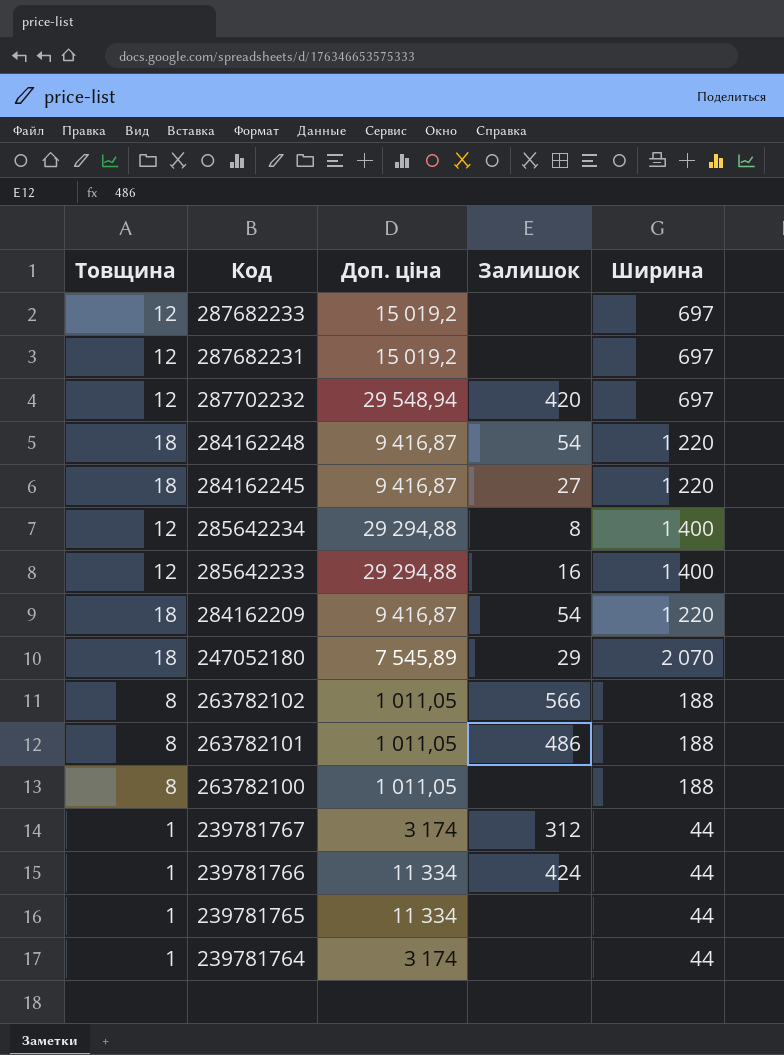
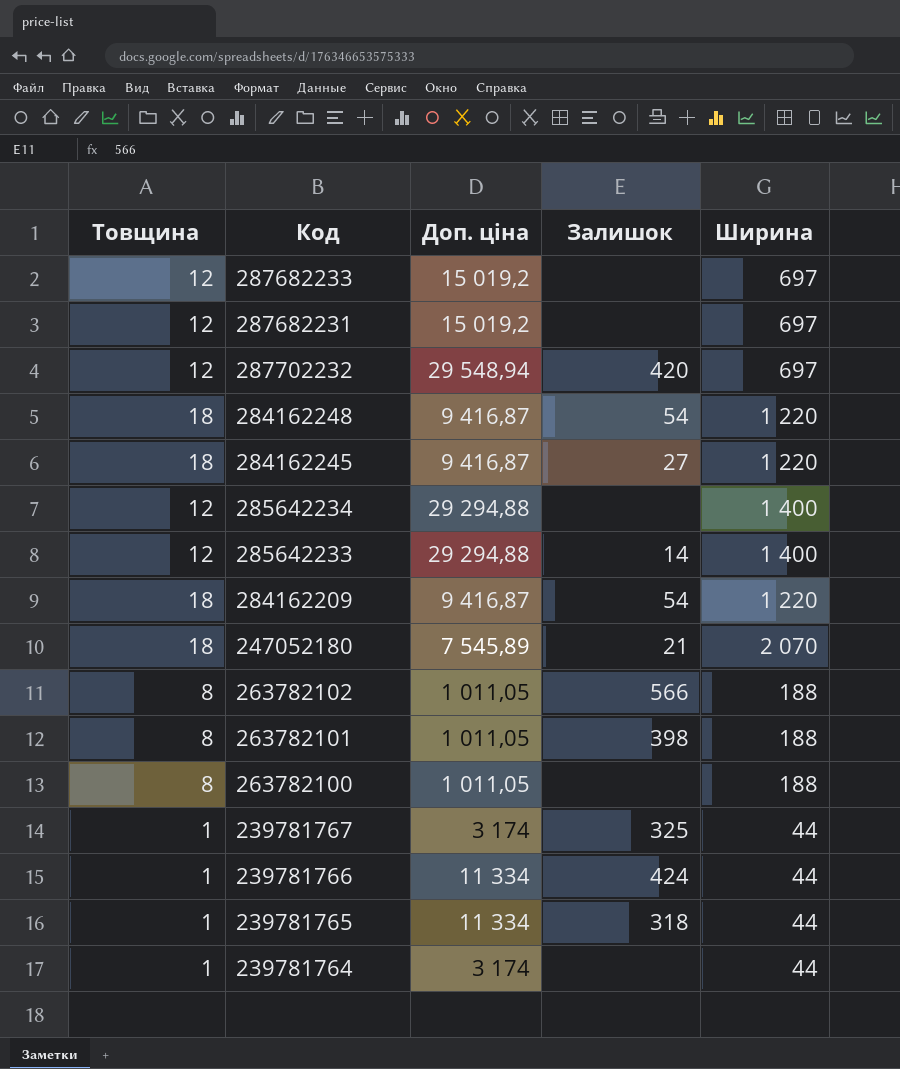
285642234 | Залишок: 8 -> none
285642233 | Залишок: 16 -> 14
247052180 | Залишок: 29 -> 21
263782101 | Залишок: 486 -> 398
239781767 | Залишок: 312 -> 325
239781765 | Залишок: none -> 318

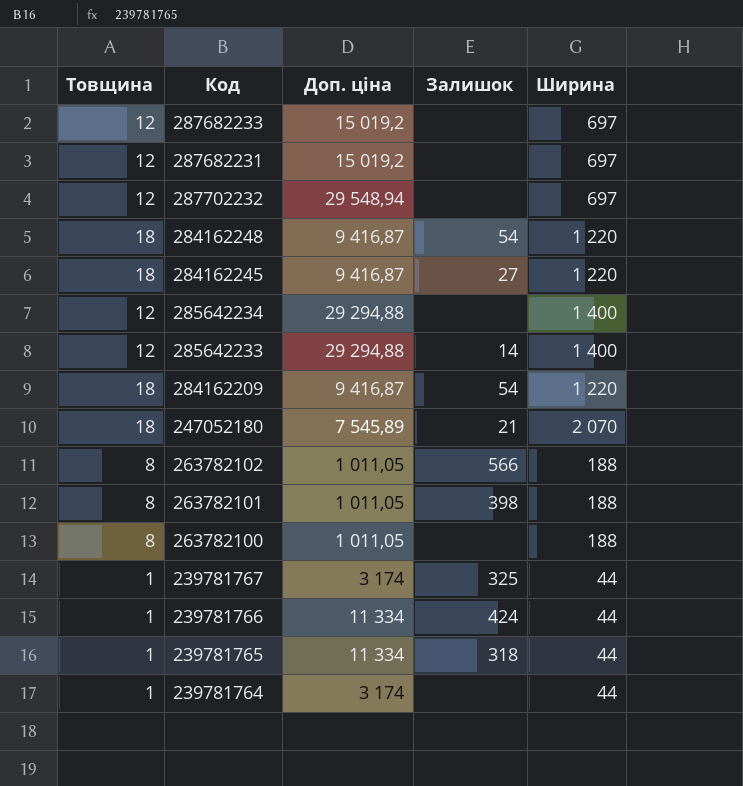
287702232 | Залишок: 420 -> none

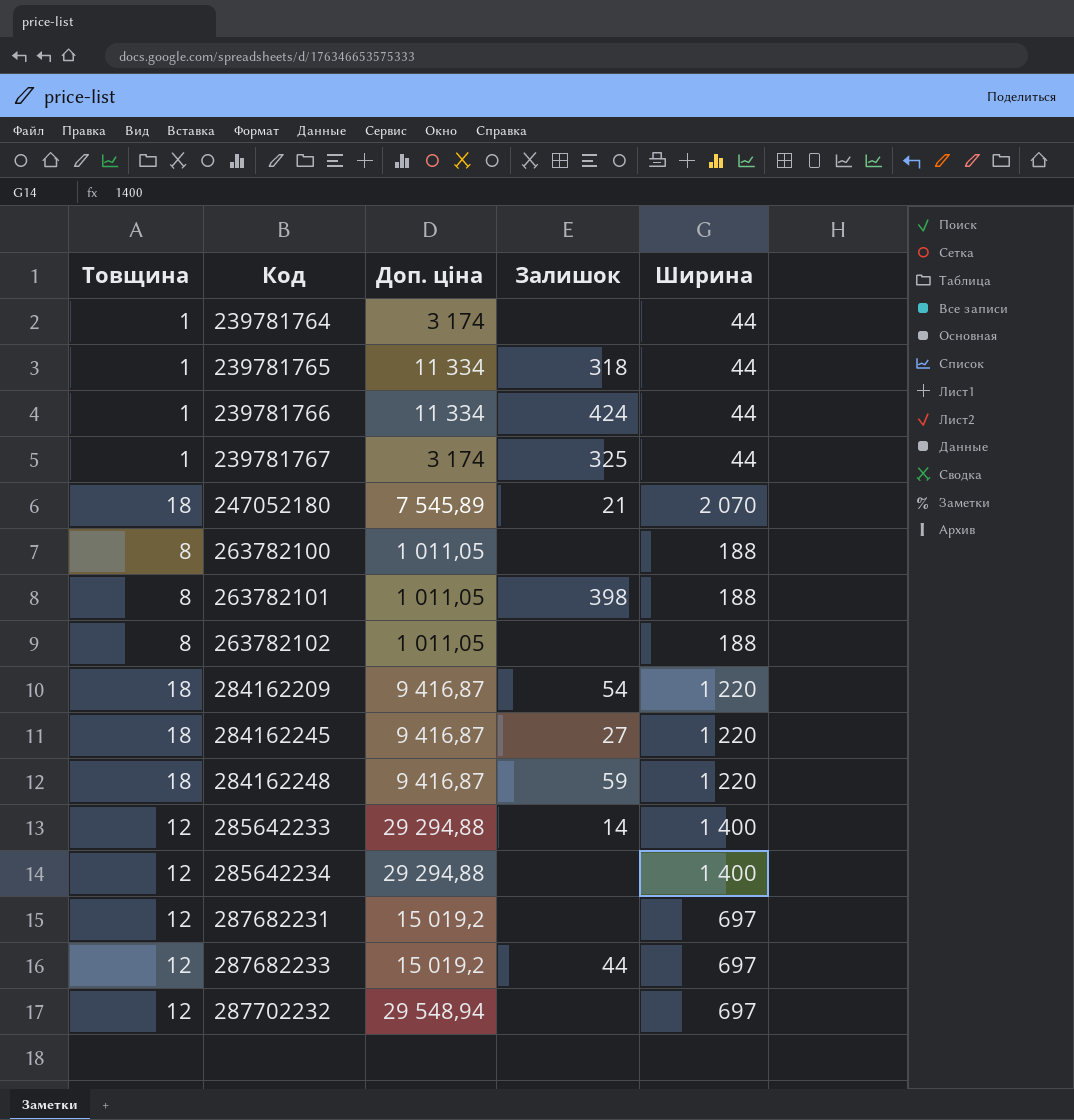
row order: none -> Код ascending
263782102 | Залишок: 566 -> none
284162248 | Залишок: 54 -> 59
287682233 | Залишок: none -> 44

